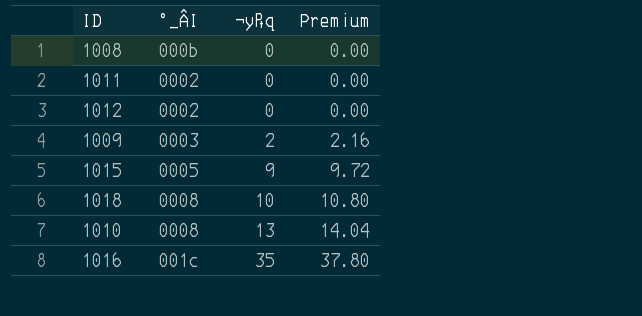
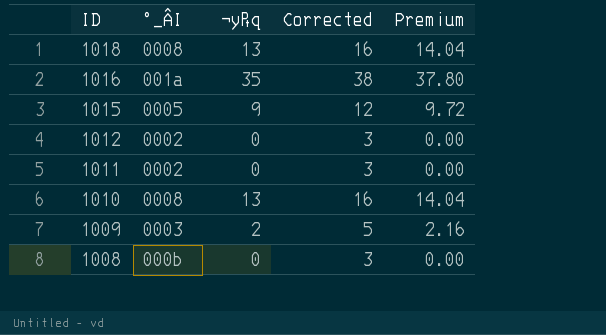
row order: ¬y¶q ascending -> ID descending
column Corrected | formula: none -> [¬y¶q] + 3
1018 | ¬y¶q: 10 -> 13
1018 | Premium: 10.80 -> 14.04
1016 | °_ÂI: 001c -> 001a

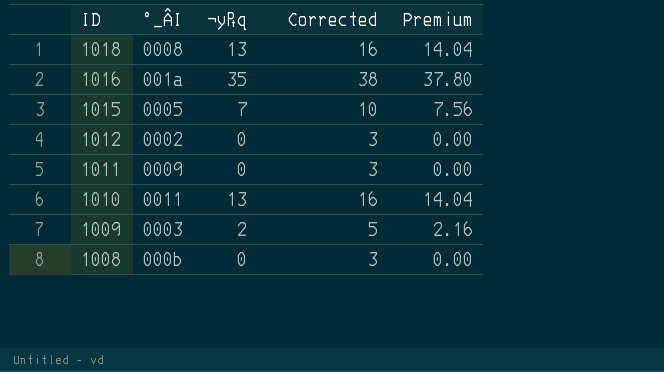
1015 | ¬y¶q: 9 -> 7
1015 | Corrected: 12 -> 10
1015 | Premium: 9.72 -> 7.56
1011 | °_ÂI: 0002 -> 0009
1010 | °_ÂI: 0008 -> 0011

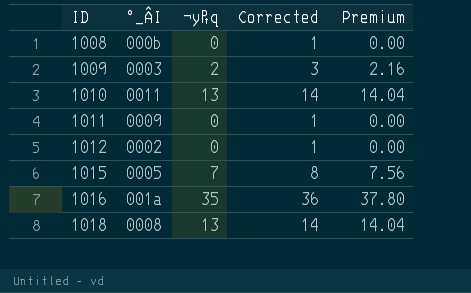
row order: ID descending -> ID ascending
column Corrected | formula: [¬y¶q] + 3 -> [¬y¶q] + 1

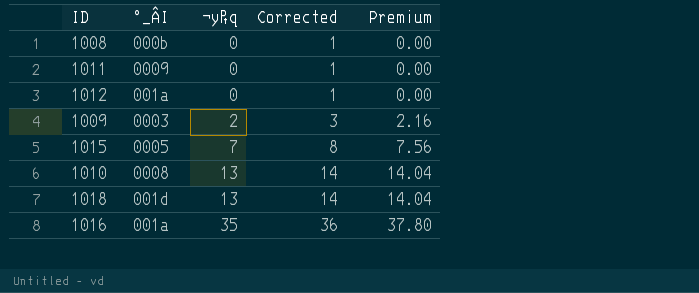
row order: ID ascending -> ¬y¶q ascending
1012 | °_ÂI: 0002 -> 001a
1010 | °_ÂI: 0011 -> 0008
1018 | °_ÂI: 0008 -> 001d

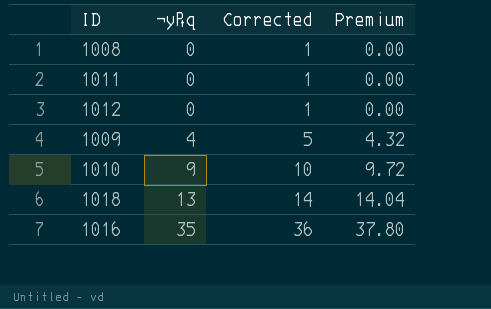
column °_ÂI | position: 2 -> none
row 1015: 0005 | 7 | 8 | 7.56 -> none
1009 | ¬y¶q: 2 -> 4
1009 | Corrected: 3 -> 5
1009 | Premium: 2.16 -> 4.32
1010 | ¬y¶q: 13 -> 9
1010 | Corrected: 14 -> 10
1010 | Premium: 14.04 -> 9.72

